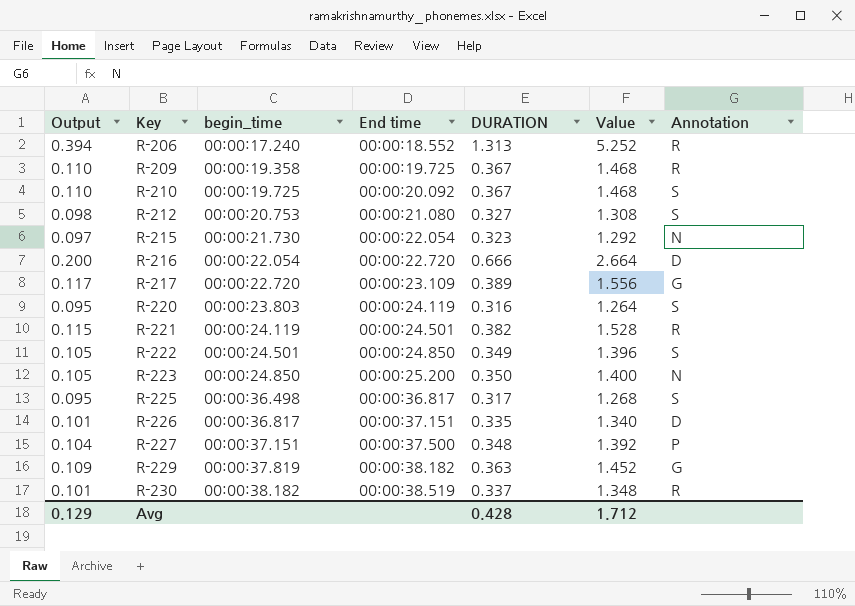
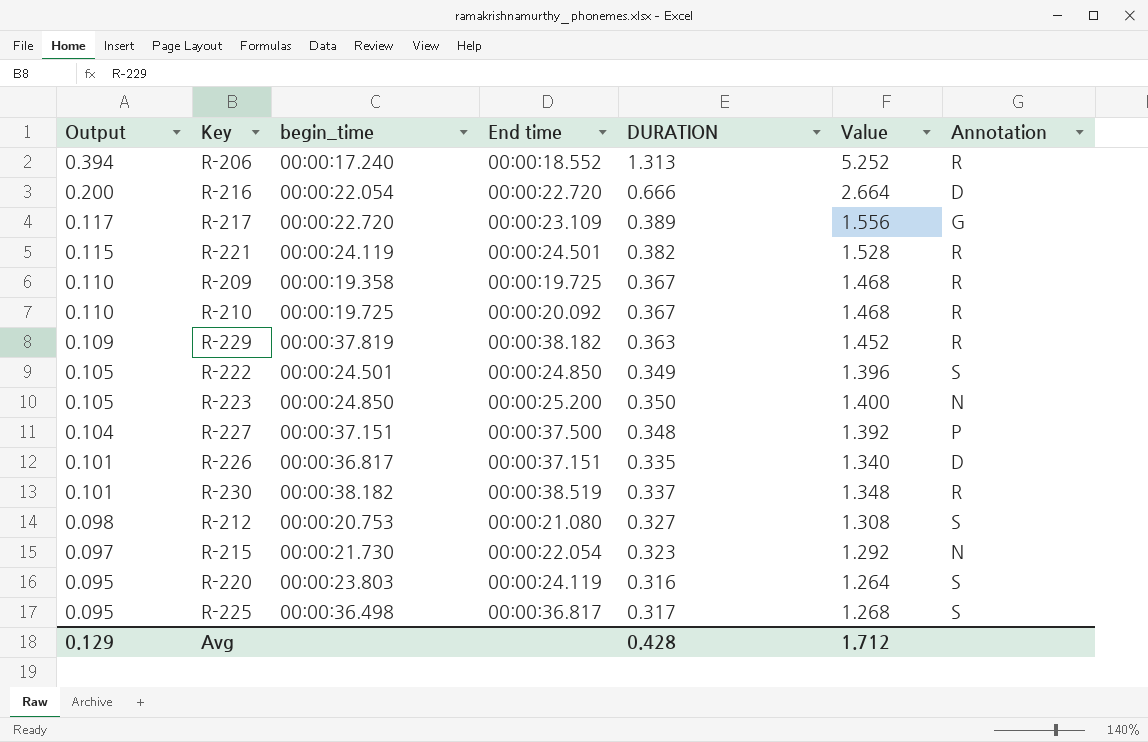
row order: Key ascending -> Output descending
R-210 | Annotation: S -> R
R-229 | Annotation: G -> R

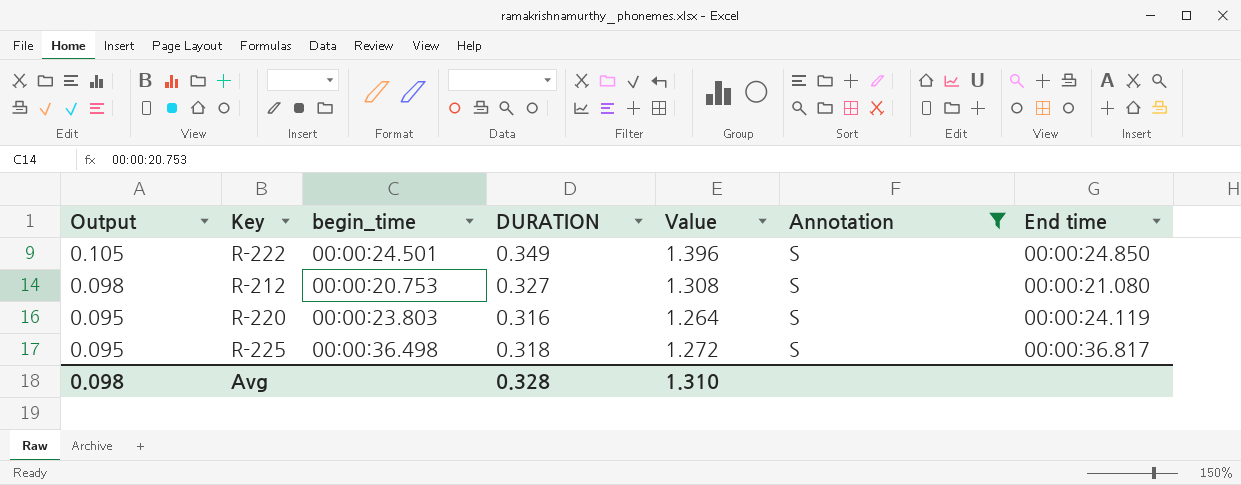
filter: none -> Annotation = S
column End time | position: 4 -> 7
R-225 | DURATION: 0.317 -> 0.318
R-225 | Value: 1.268 -> 1.272
Avg | Output: 0.129 -> 0.098
Avg | DURATION: 0.428 -> 0.328
Avg | Value: 1.712 -> 1.310

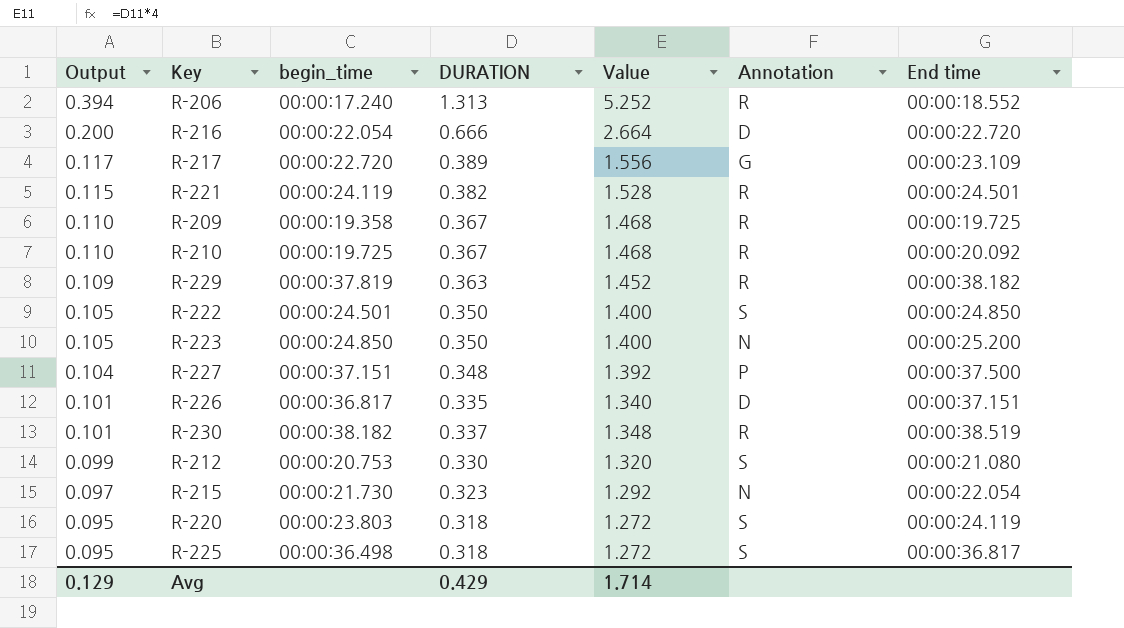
filter: Annotation = S -> none
R-222 | DURATION: 0.349 -> 0.350
R-222 | Value: 1.396 -> 1.400
R-212 | Output: 0.098 -> 0.099
R-212 | DURATION: 0.327 -> 0.330
R-212 | Value: 1.308 -> 1.320
R-220 | DURATION: 0.316 -> 0.318
R-220 | Value: 1.264 -> 1.272
Avg | Output: 0.098 -> 0.129
Avg | DURATION: 0.328 -> 0.429
Avg | Value: 1.310 -> 1.714

